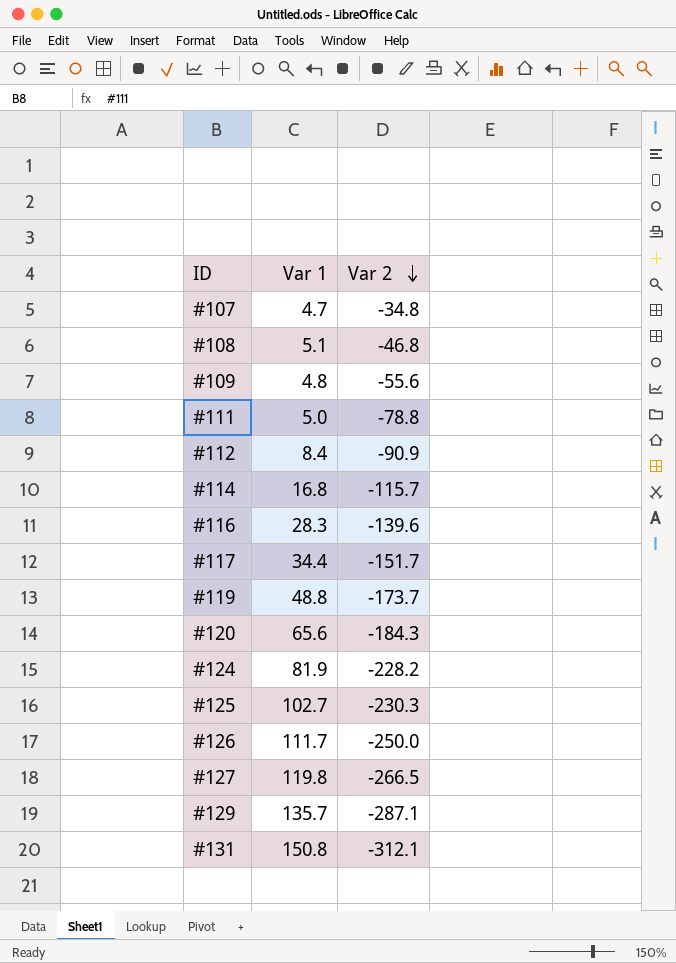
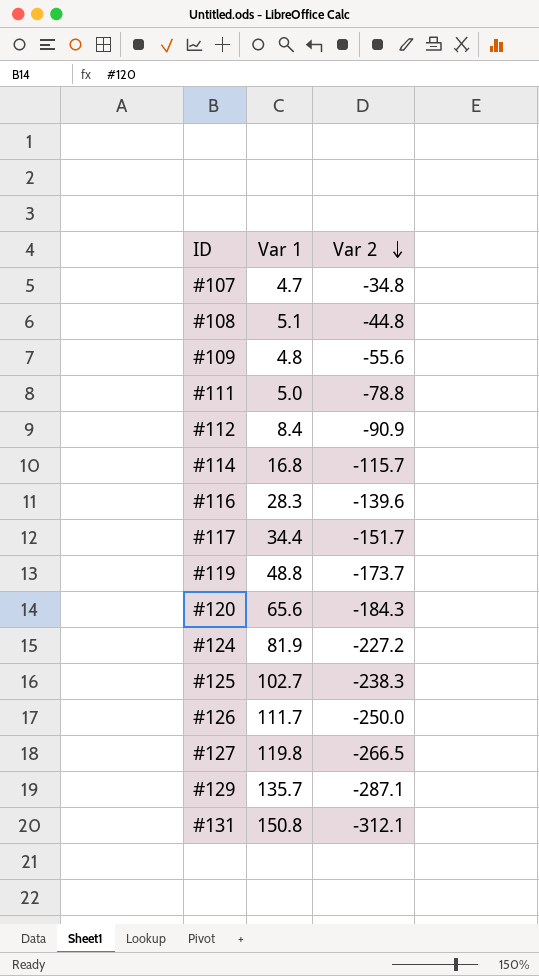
#108 | Var 2: -46.8 -> -44.8
#124 | Var 2: -228.2 -> -227.2
#125 | Var 2: -230.3 -> -238.3

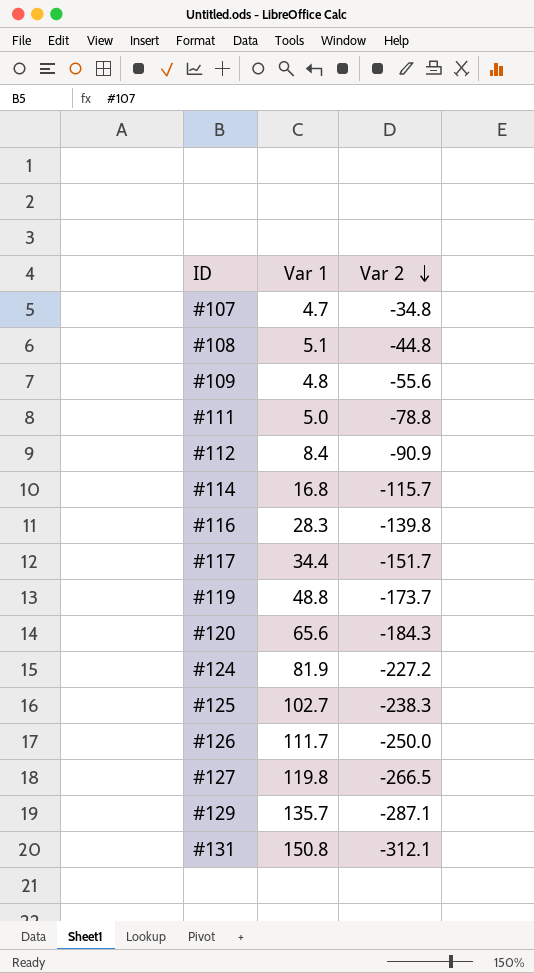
#116 | Var 2: -139.6 -> -139.8

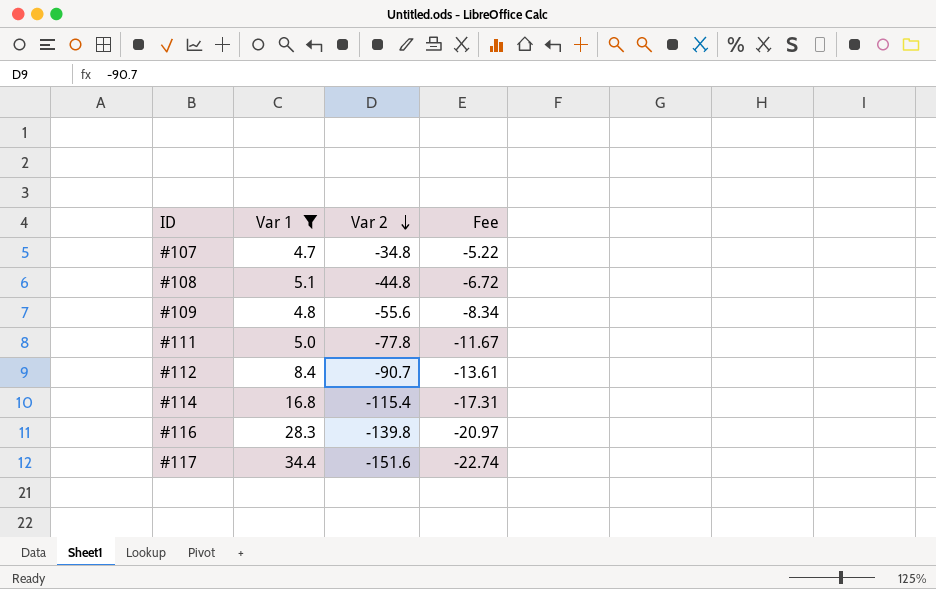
filter: none -> Var 1 <= 34.4
column Fee | formula: none -> [Var 2] * 0.15
#111 | Var 2: -78.8 -> -77.8
#112 | Var 2: -90.9 -> -90.7
#114 | Var 2: -115.7 -> -115.4
#117 | Var 2: -151.7 -> -151.6

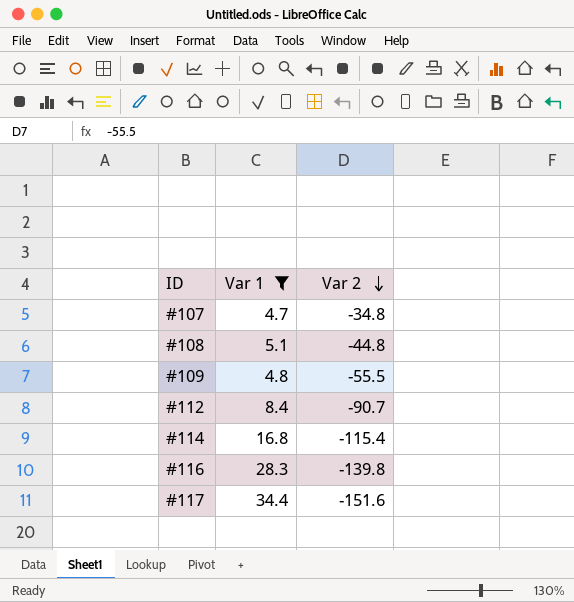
column Fee | formula: [Var 2] * 0.15 -> none
row #111: 5.0 | -77.8 | -11.67 -> none
#109 | Var 2: -55.6 -> -55.5

